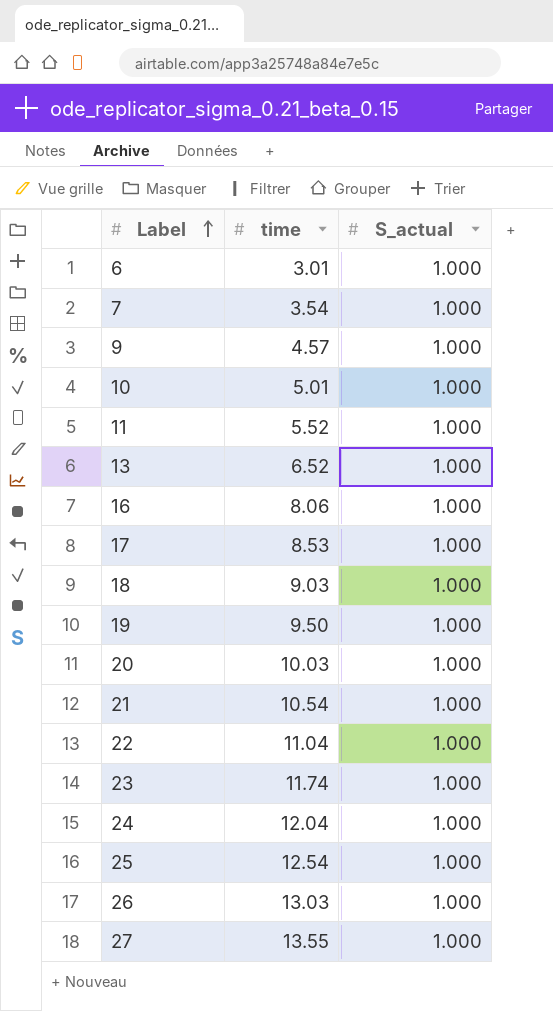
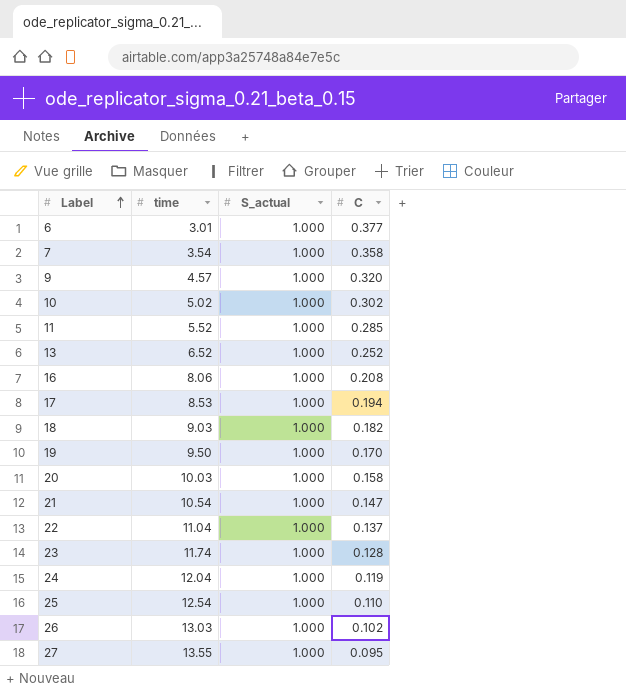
column C | position: none -> 4
10 | time: 5.01 -> 5.02

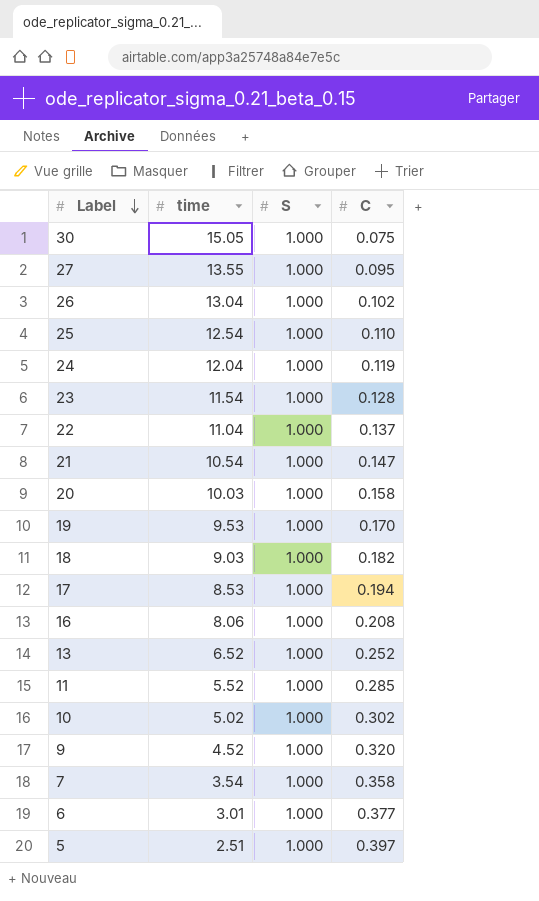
row order: Label ascending -> Label descending
column name: S_actual -> S
row 30: none -> 15.05 | 1.000 | 0.075
26 | time: 13.03 -> 13.04
23 | time: 11.74 -> 11.54
19 | time: 9.50 -> 9.53
9 | time: 4.57 -> 4.52
row 5: none -> 2.51 | 1.000 | 0.397

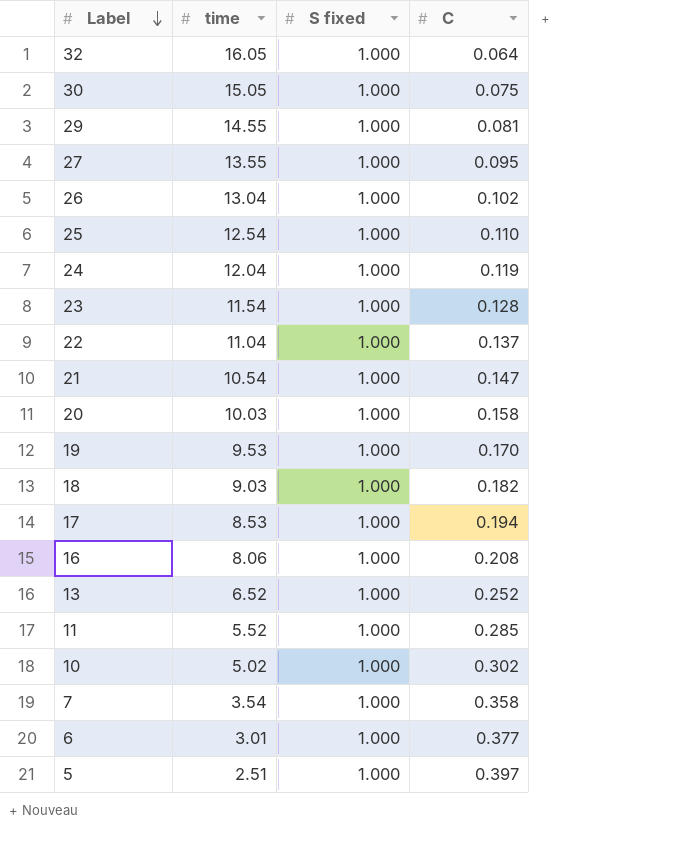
column name: S -> S fixed
row 9: 4.52 | 1.000 | 0.320 -> none
row 32: none -> 16.05 | 1.000 | 0.064
row 29: none -> 14.55 | 1.000 | 0.081

